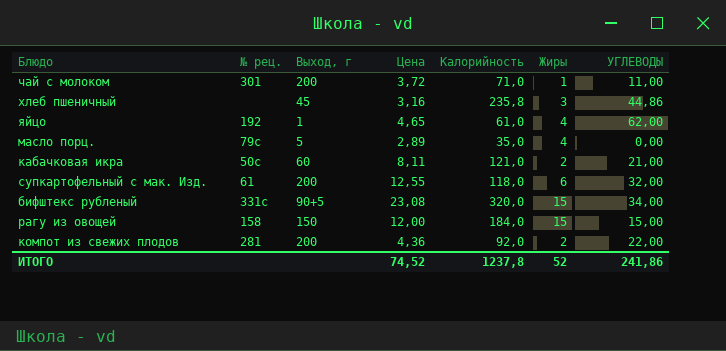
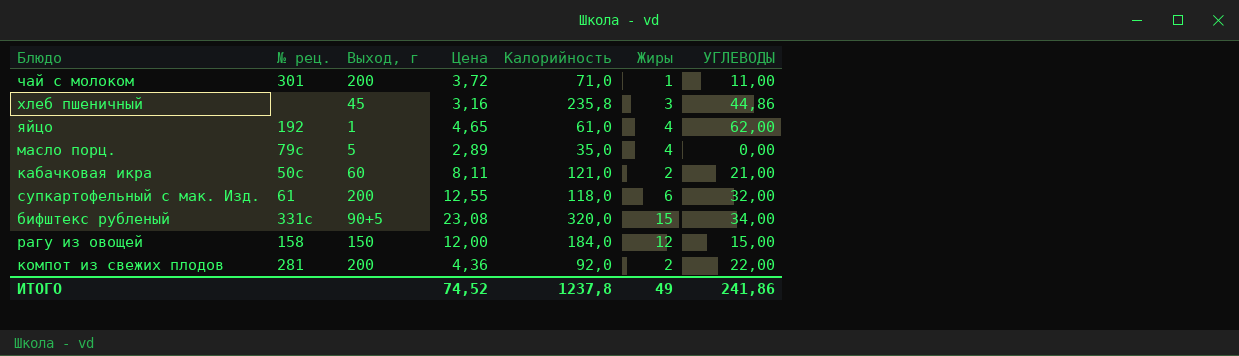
рагу из овощей | Жиры: 15 -> 12
ИТОГО | Жиры: 52 -> 49

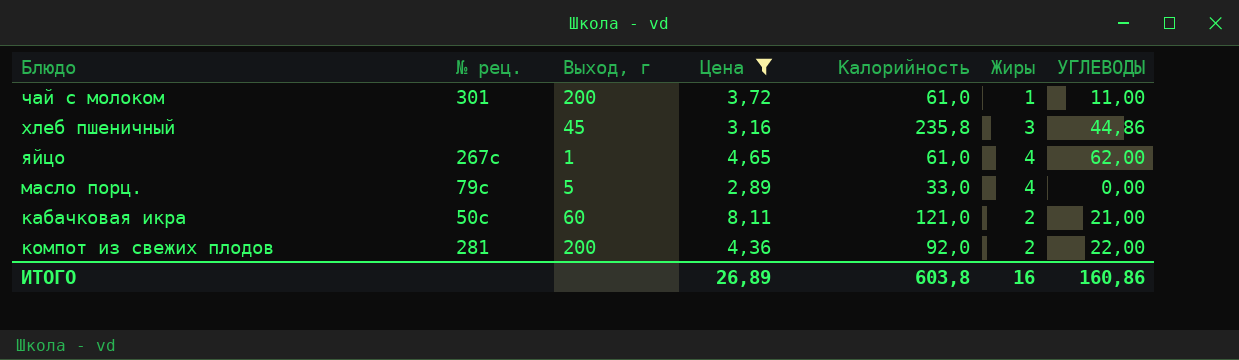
filter: none -> Цена <= 8,11
чай с молоком | Калорийность: 71,0 -> 61,0
яйцо | № рец.: 192 -> 267с
масло порц. | Калорийность: 35,0 -> 33,0
ИТОГО | Цена: 74,52 -> 26,89
ИТОГО | Калорийность: 1237,8 -> 603,8
ИТОГО | Жиры: 49 -> 16
ИТОГО | УГЛЕВОДЫ: 241,86 -> 160,86

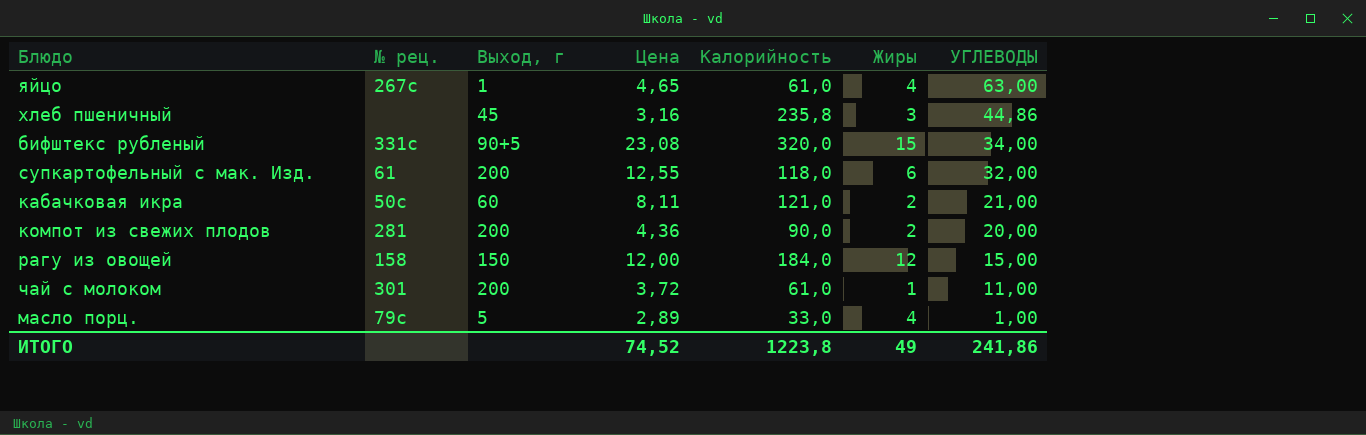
filter: Цена <= 8,11 -> none
row order: none -> УГЛЕВОДЫ descending
яйцо | УГЛЕВОДЫ: 62,00 -> 63,00
компот из свежих плодов | Калорийность: 92,0 -> 90,0
компот из свежих плодов | УГЛЕВОДЫ: 22,00 -> 20,00
масло порц. | УГЛЕВОДЫ: 0,00 -> 1,00
ИТОГО | Цена: 26,89 -> 74,52
ИТОГО | Калорийность: 603,8 -> 1223,8
ИТОГО | Жиры: 16 -> 49
ИТОГО | УГЛЕВОДЫ: 160,86 -> 241,86

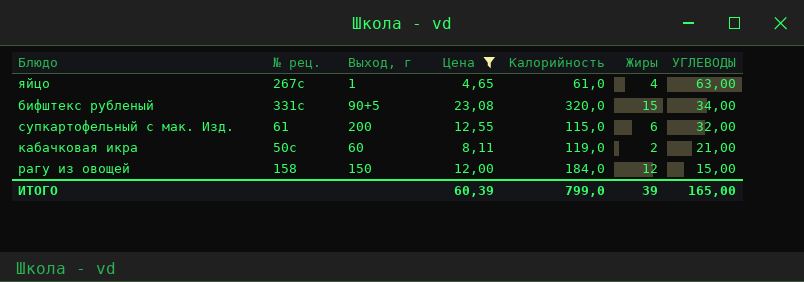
filter: none -> Цена >= 4,65
супкартофельный с мак. Изд. | Калорийность: 118,0 -> 115,0
кабачковая икра | Калорийность: 121,0 -> 119,0
ИТОГО | Цена: 74,52 -> 60,39
ИТОГО | Калорийность: 1223,8 -> 799,0
ИТОГО | Жиры: 49 -> 39
ИТОГО | УГЛЕВОДЫ: 241,86 -> 165,00

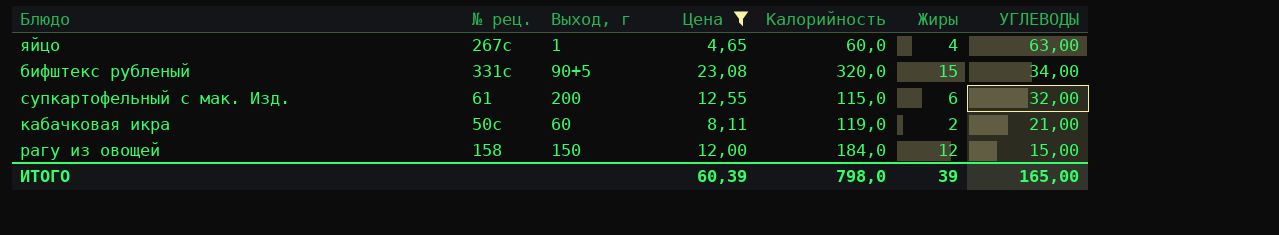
яйцо | Калорийность: 61,0 -> 60,0
ИТОГО | Калорийность: 799,0 -> 798,0

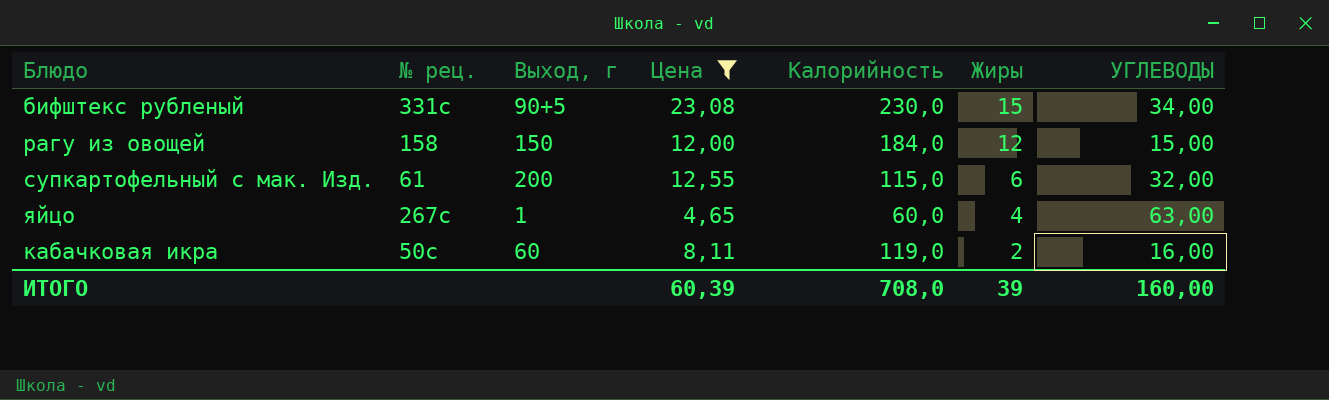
row order: УГЛЕВОДЫ descending -> Жиры descending
бифштекс рубленый | Калорийность: 320,0 -> 230,0
кабачковая икра | УГЛЕВОДЫ: 21,00 -> 16,00
ИТОГО | Калорийность: 798,0 -> 708,0
ИТОГО | УГЛЕВОДЫ: 165,00 -> 160,00

